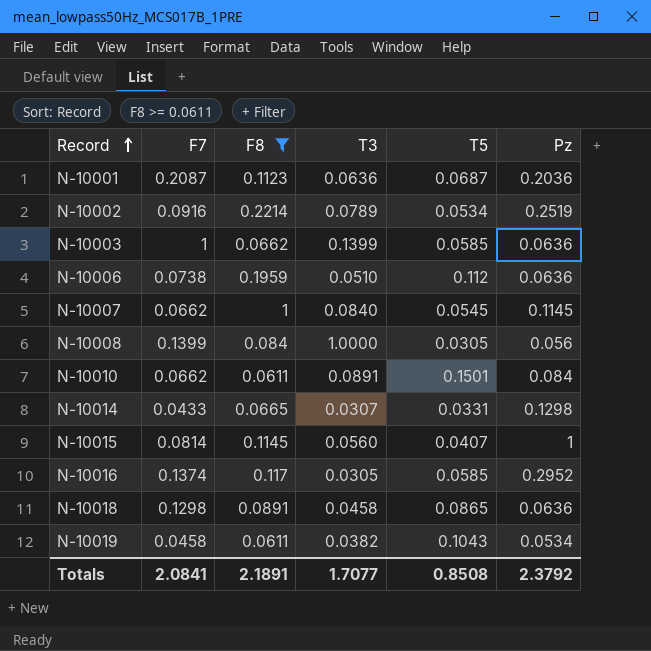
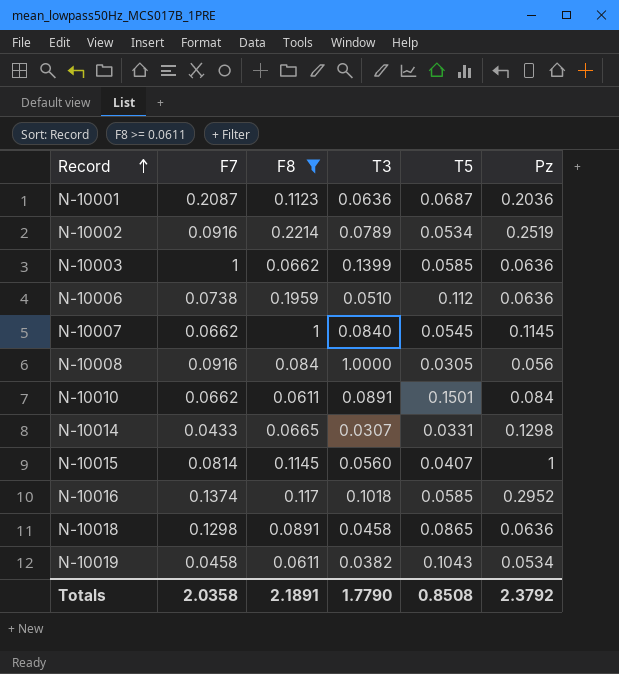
N-10008 | F7: 0.1399 -> 0.0916
N-10016 | T3: 0.0305 -> 0.1018
Totals | F7: 2.0841 -> 2.0358
Totals | T3: 1.7077 -> 1.7790

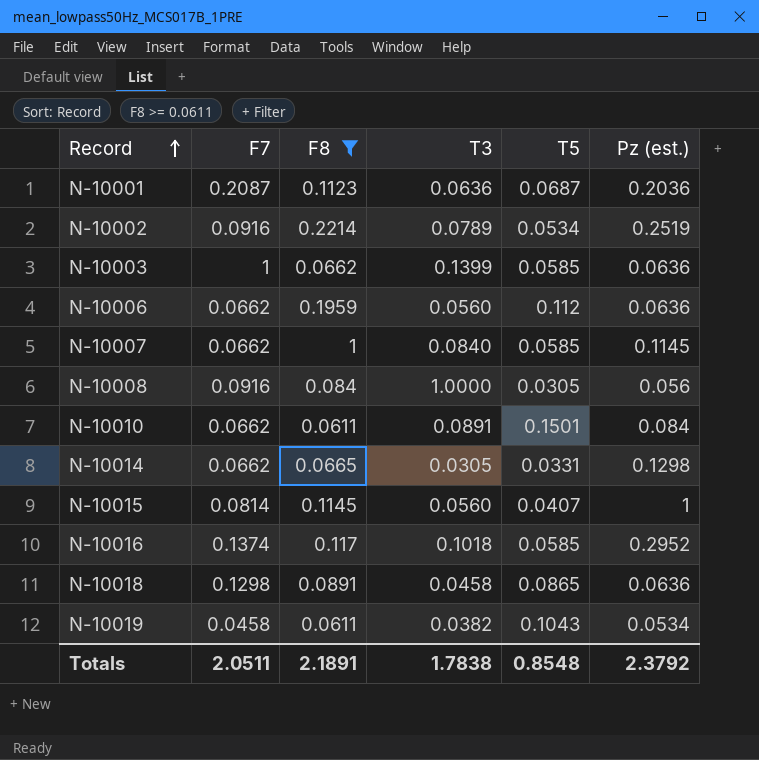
column name: Pz -> Pz (est.)
N-10006 | F7: 0.0738 -> 0.0662
N-10006 | T3: 0.0510 -> 0.0560
N-10007 | T5: 0.0545 -> 0.0585
N-10014 | F7: 0.0433 -> 0.0662
N-10014 | T3: 0.0307 -> 0.0305
Totals | F7: 2.0358 -> 2.0511
Totals | T3: 1.7790 -> 1.7838
Totals | T5: 0.8508 -> 0.8548

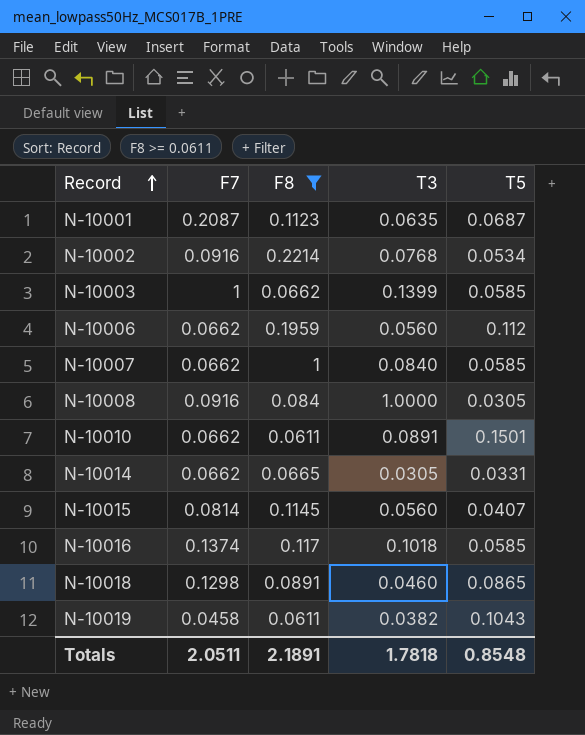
column Pz (est.) | position: 6 -> none
N-10001 | T3: 0.0636 -> 0.0635
N-10002 | T3: 0.0789 -> 0.0768
N-10018 | T3: 0.0458 -> 0.0460
Totals | T3: 1.7838 -> 1.7818

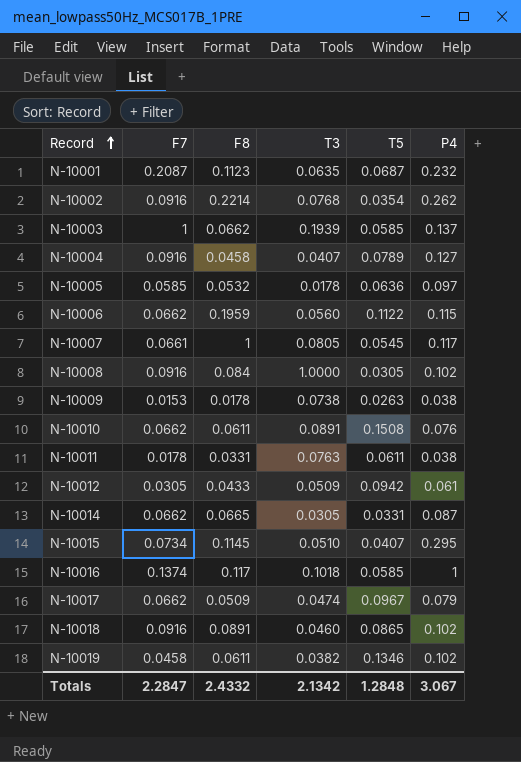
filter: F8 >= 0.0611 -> none
column P4 | position: none -> 6
N-10002 | T5: 0.0534 -> 0.0354
N-10003 | T3: 0.1399 -> 0.1939
N-10006 | T5: 0.112 -> 0.1122
N-10007 | F7: 0.0662 -> 0.0661
N-10007 | T3: 0.0840 -> 0.0805
N-10007 | T5: 0.0585 -> 0.0545
N-10010 | T5: 0.1501 -> 0.1508
N-10015 | F7: 0.0814 -> 0.0734
N-10015 | T3: 0.0560 -> 0.0510
N-10018 | F7: 0.1298 -> 0.0916
N-10019 | T5: 0.1043 -> 0.1346
Totals | F7: 2.0511 -> 2.2847
Totals | F8: 2.1891 -> 2.4332
Totals | T3: 1.7818 -> 2.1342
Totals | T5: 0.8548 -> 1.2848

